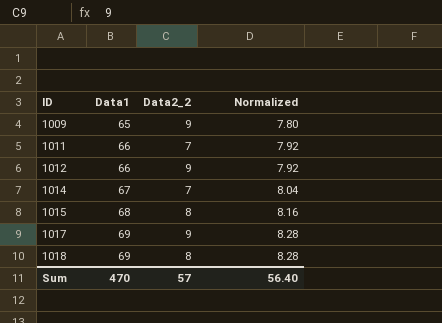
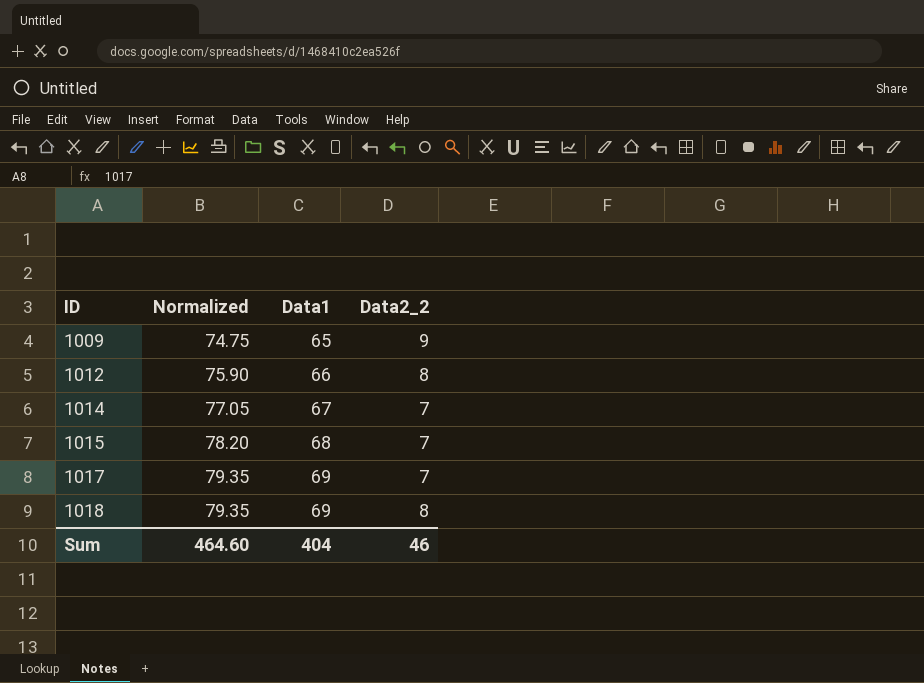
column Normalized | formula: [Data1] * 0.12 -> [Data1] * 1.15
column Normalized | position: 4 -> 2
row 1011: 66 | 7 | 7.92 -> none
1012 | Data2_2: 9 -> 8
1015 | Data2_2: 8 -> 7
1017 | Data2_2: 9 -> 7
Sum | Normalized: 56.40 -> 464.60
Sum | Data1: 470 -> 404
Sum | Data2_2: 57 -> 46

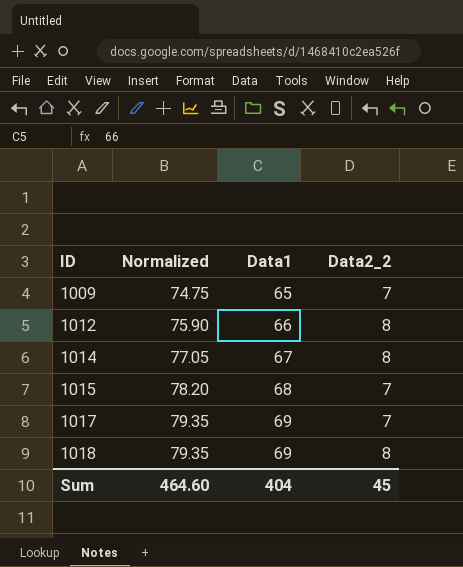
1009 | Data2_2: 9 -> 7
1014 | Data2_2: 7 -> 8
Sum | Data2_2: 46 -> 45

